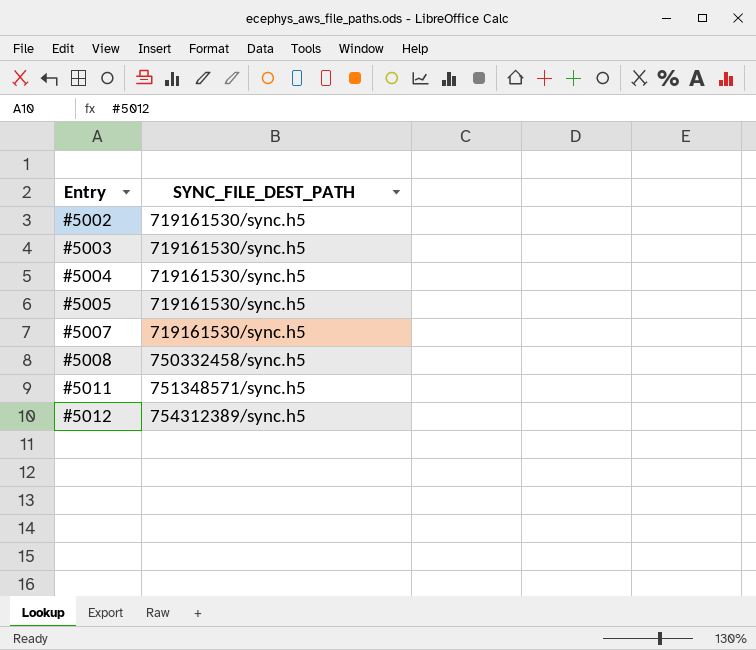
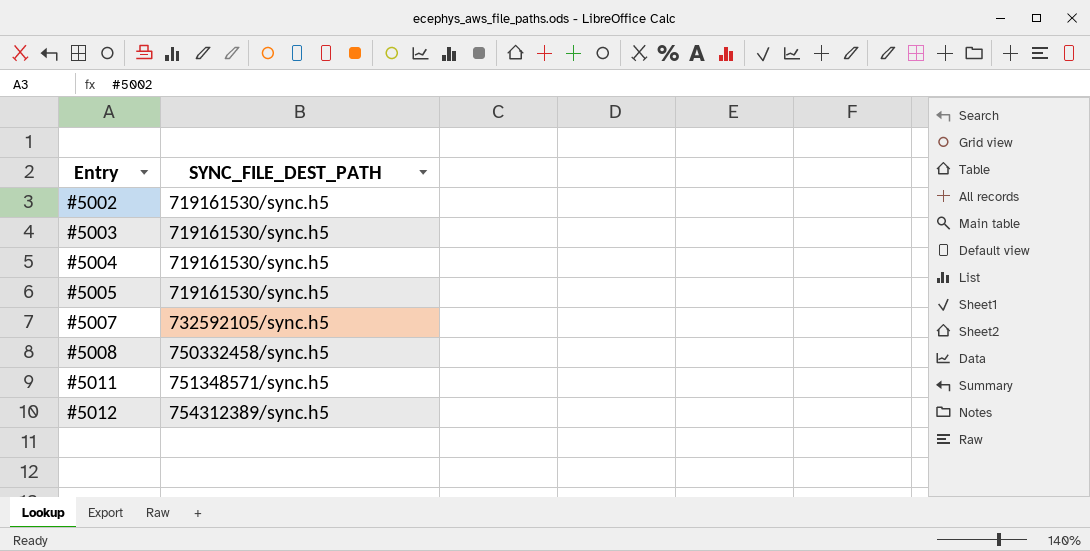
#5007 | SYNC_FILE_DEST_PATH: 719161530/sync.h5 -> 732592105/sync.h5

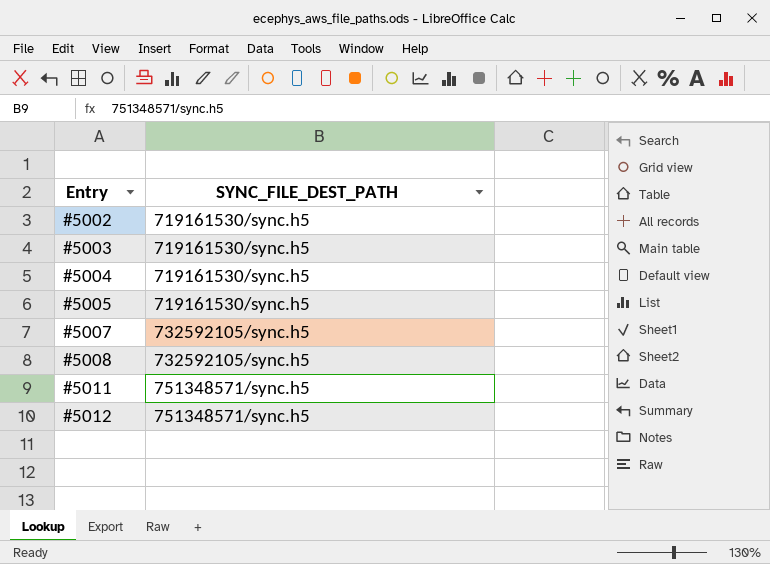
#5008 | SYNC_FILE_DEST_PATH: 750332458/sync.h5 -> 732592105/sync.h5
#5012 | SYNC_FILE_DEST_PATH: 754312389/sync.h5 -> 751348571/sync.h5

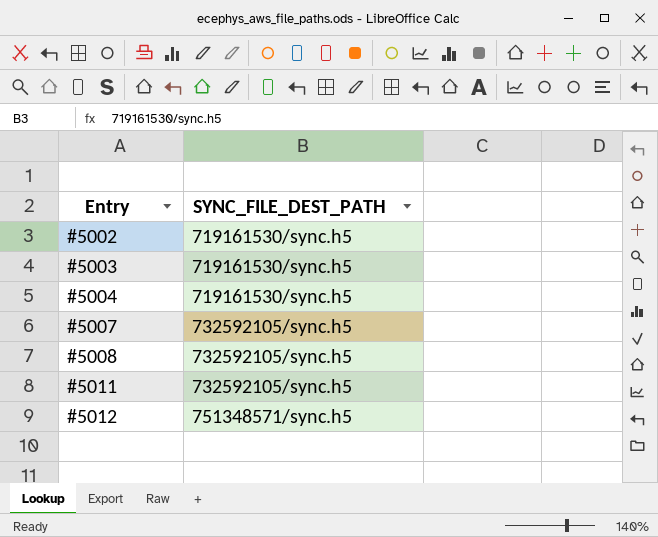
row #5005: 719161530/sync.h5 -> none
#5011 | SYNC_FILE_DEST_PATH: 751348571/sync.h5 -> 732592105/sync.h5

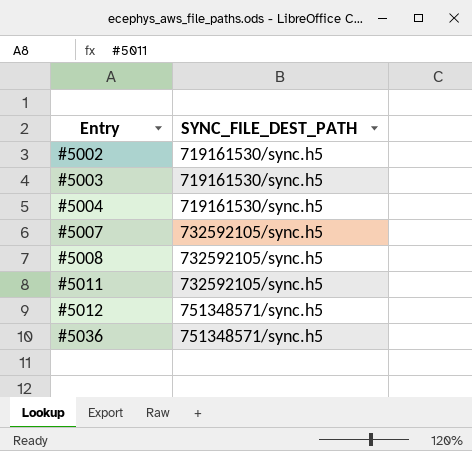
row #5036: none -> 751348571/sync.h5

